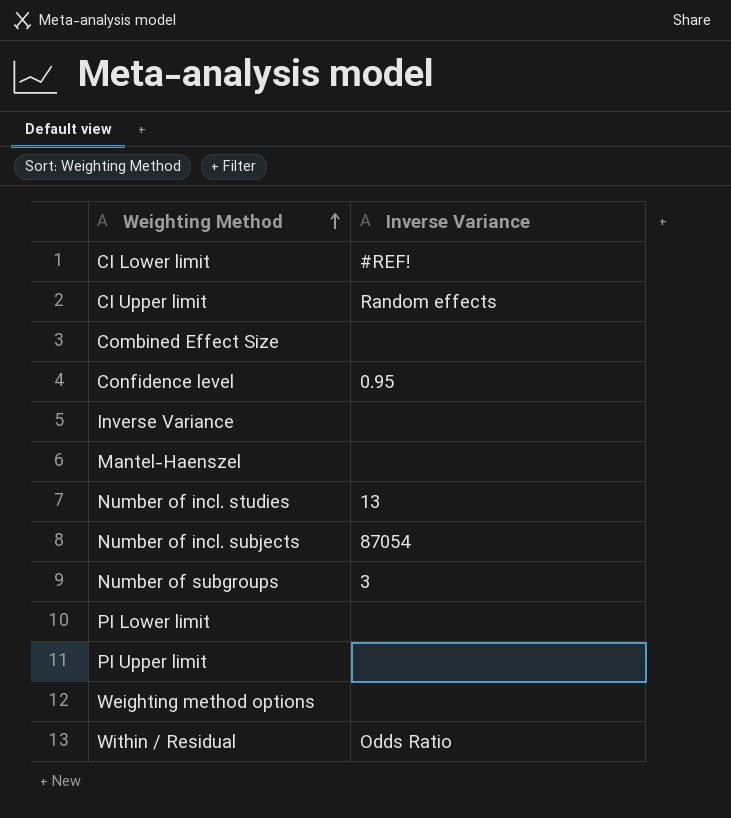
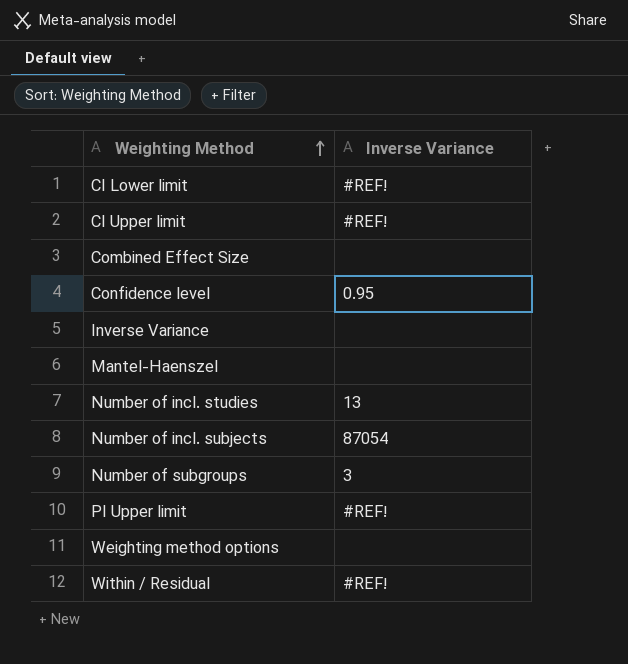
row PI Lower limit: none -> none
CI Upper limit | Inverse Variance: Random effects -> #REF!
PI Upper limit | Inverse Variance: none -> #REF!
Within / Residual | Inverse Variance: Odds Ratio -> #REF!

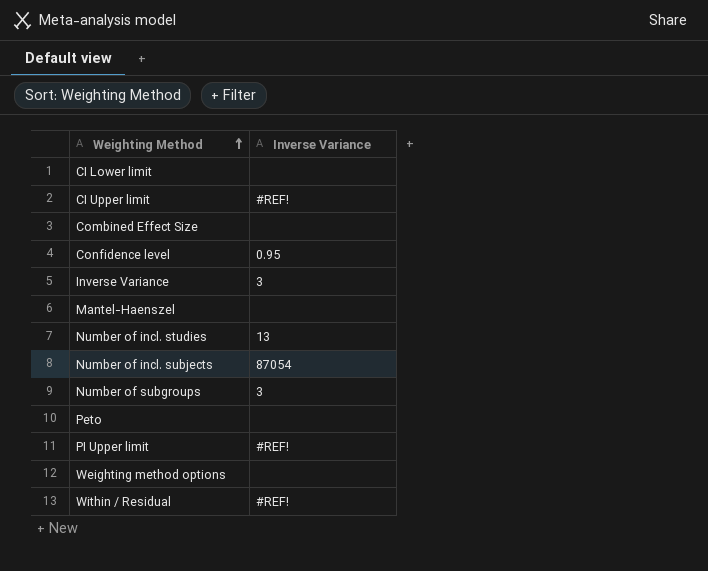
CI Lower limit | Inverse Variance: #REF! -> none
Inverse Variance | Inverse Variance: none -> 3
row Peto: none -> none

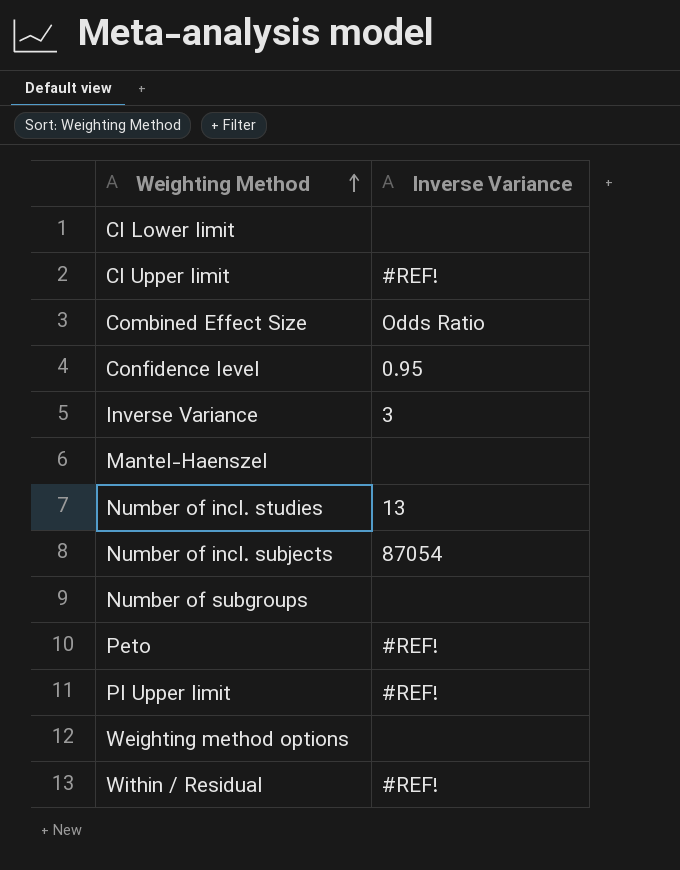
Combined Effect Size | Inverse Variance: none -> Odds Ratio
Number of subgroups | Inverse Variance: 3 -> none
Peto | Inverse Variance: none -> #REF!

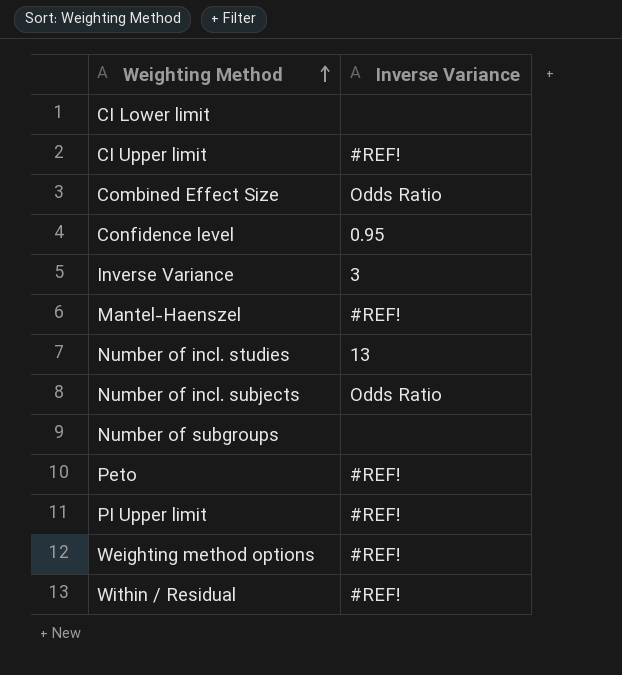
Mantel-Haenszel | Inverse Variance: none -> #REF!
Number of incl. subjects | Inverse Variance: 87054 -> Odds Ratio
Weighting method options | Inverse Variance: none -> #REF!

